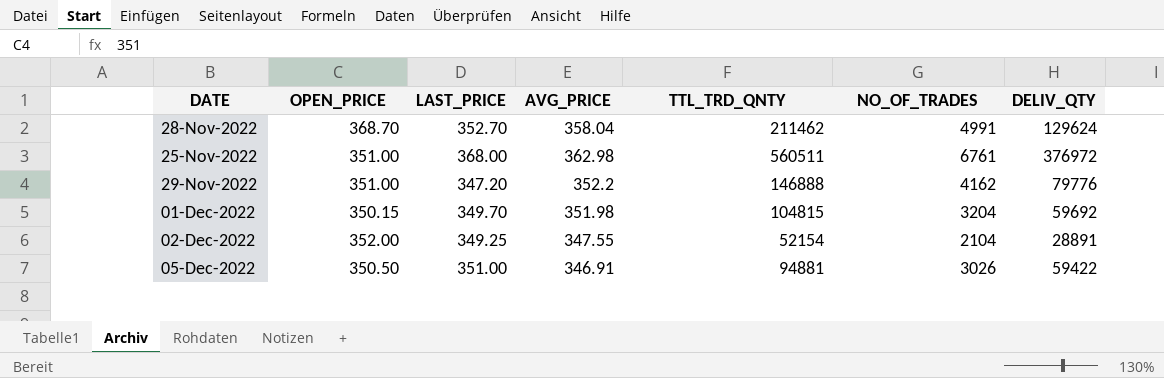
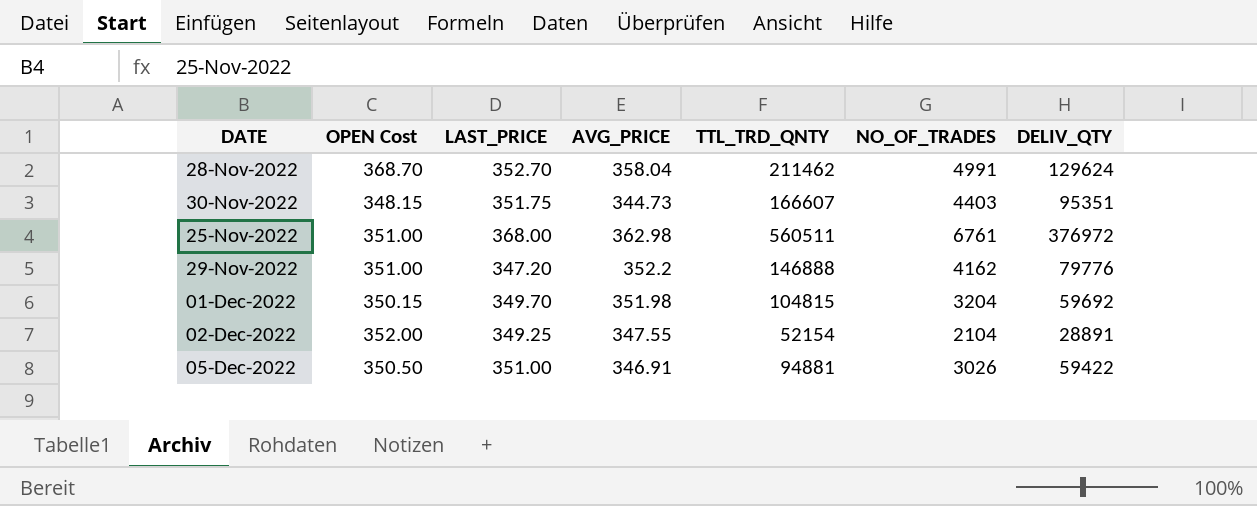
column name: OPEN_PRICE -> OPEN Cost
row 30-Nov-2022: none -> 348.15 | 351.75 | 344.73 | 166607 | 4403 | 95351

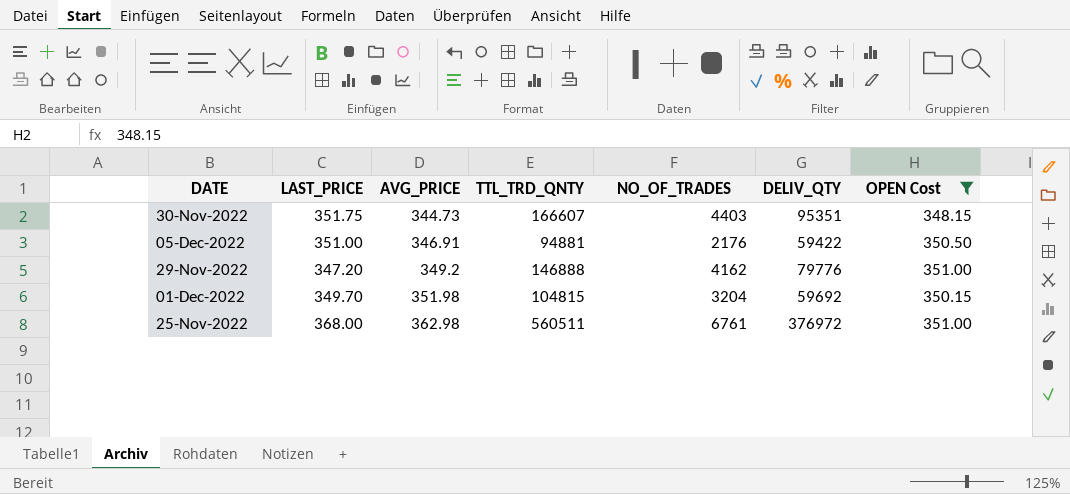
filter: none -> OPEN Cost <= 351.00
row order: none -> AVG_PRICE ascending
column OPEN Cost | position: 2 -> 7
05-Dec-2022 | NO_OF_TRADES: 3026 -> 2176
29-Nov-2022 | AVG_PRICE: 352.2 -> 349.2

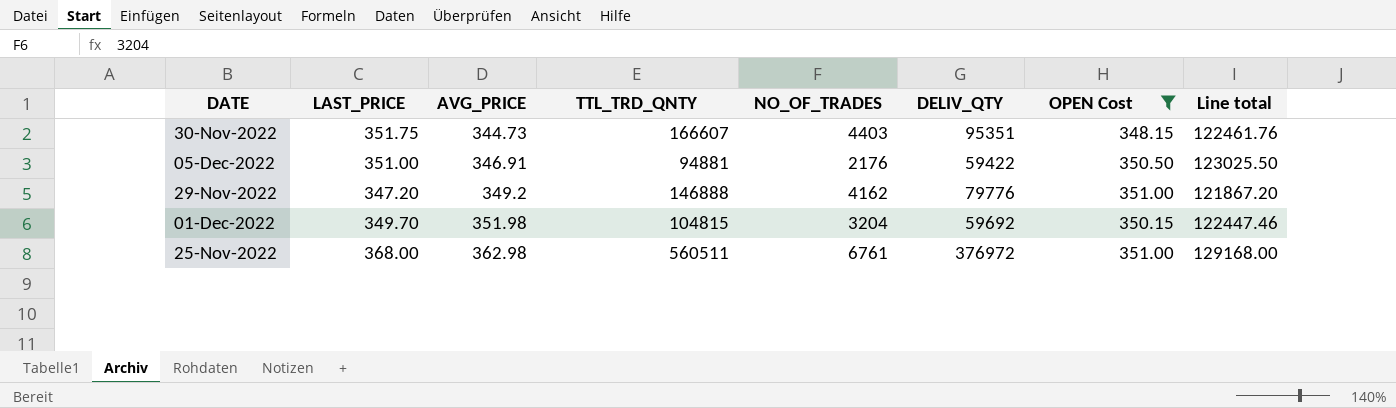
column Line total | formula: none -> [LAST_PRICE] * [OPEN Cost]

